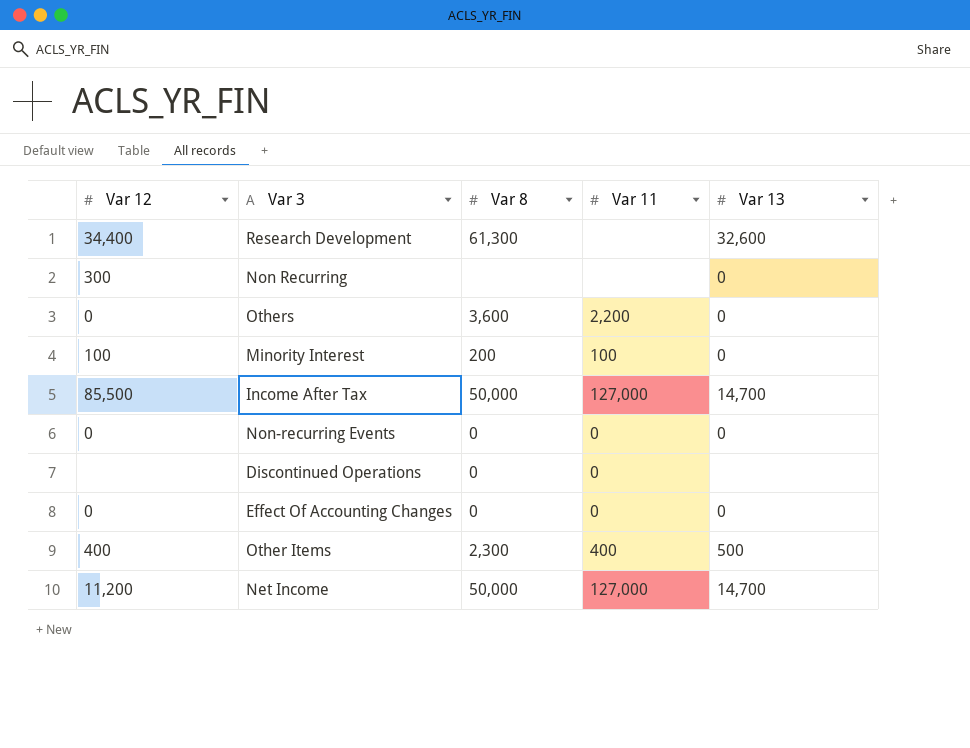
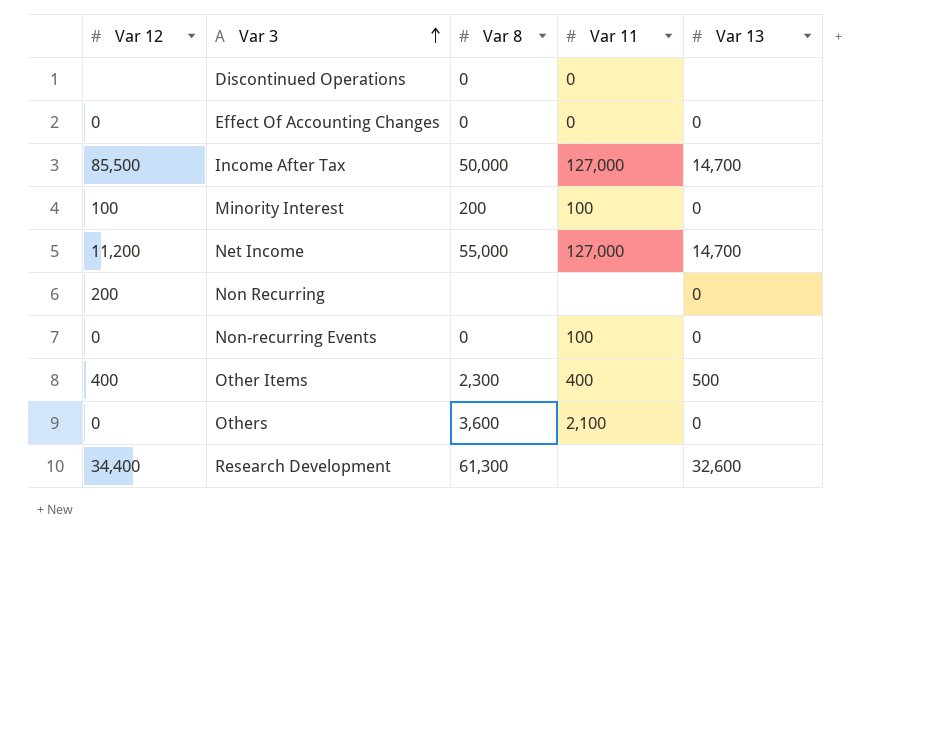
row order: none -> Var 3 ascending
Net Income | Var 8: 50,000 -> 55,000
Non Recurring | Var 12: 300 -> 200
Non-recurring Events | Var 11: 0 -> 100
Others | Var 11: 2,200 -> 2,100

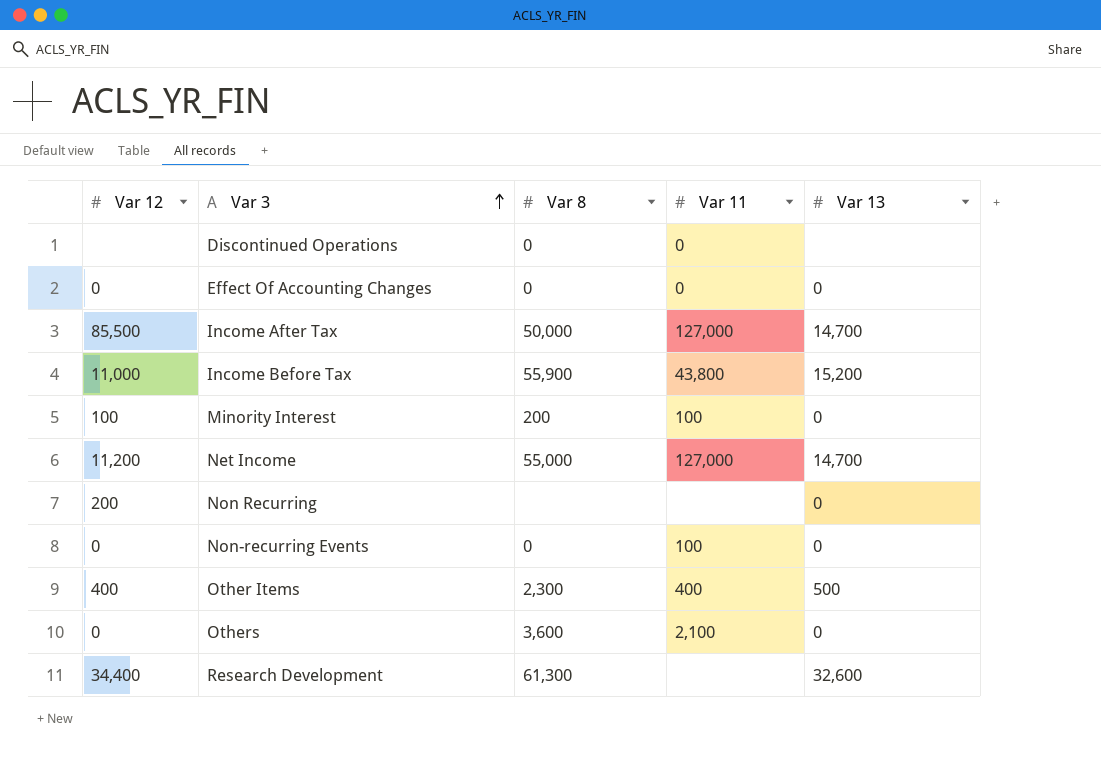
row Income Before Tax: none -> 11,000 | 55,900 | 43,800 | 15,200

